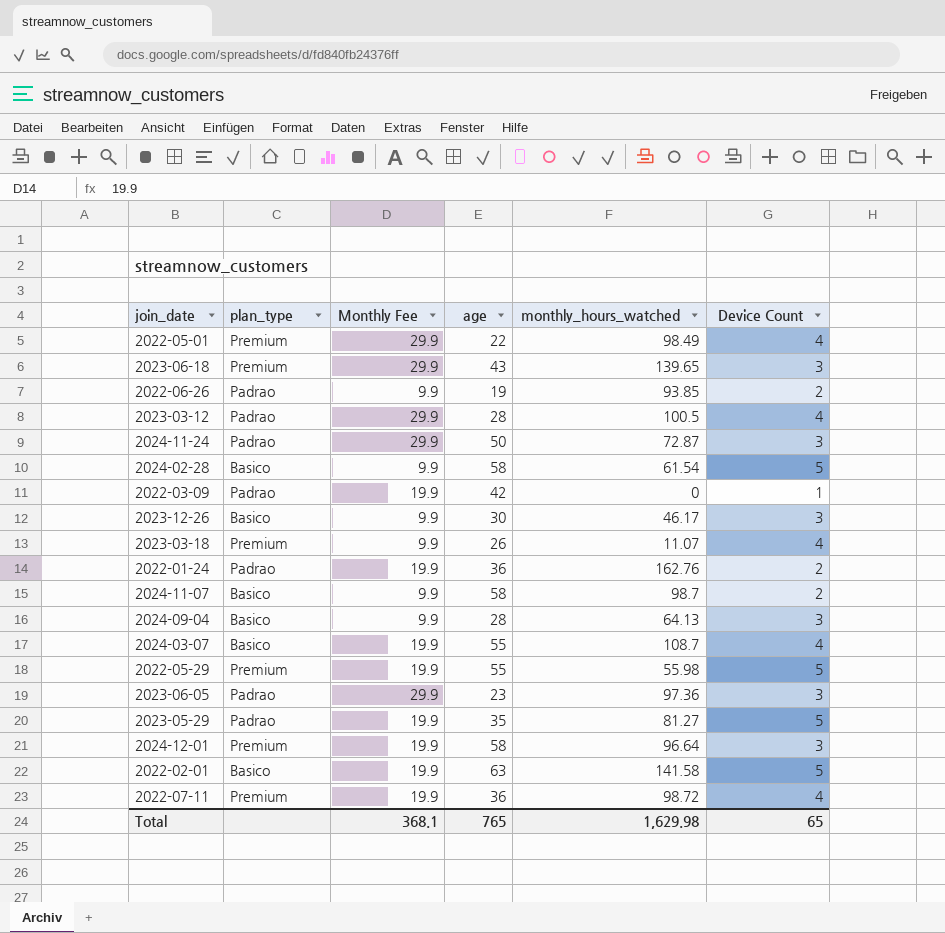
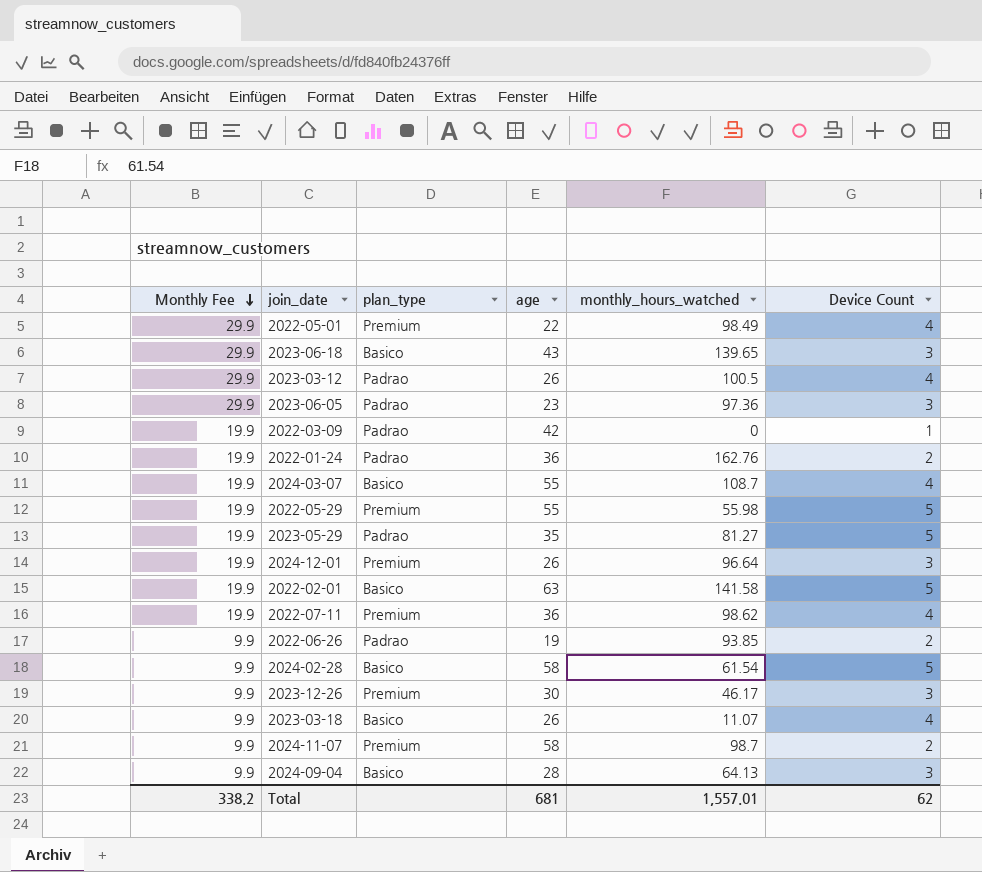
row order: none -> Monthly Fee descending
column Monthly Fee | position: 3 -> 1
row 2024-11-24: Padrao | 29.9 | 50 | 72.87 | 3 -> none
2023-06-18 | plan_type: Premium -> Basico
2023-03-12 | age: 28 -> 26
2024-12-01 | age: 58 -> 26
2022-07-11 | monthly_hours_watched: 98.72 -> 98.62
2023-12-26 | plan_type: Basico -> Premium
2023-03-18 | plan_type: Premium -> Basico
2024-11-07 | plan_type: Basico -> Premium
Total | Monthly Fee: 368.1 -> 338.2
Total | age: 765 -> 681
Total | monthly_hours_watched: 1,629.98 -> 1,557.01
Total | Device Count: 65 -> 62

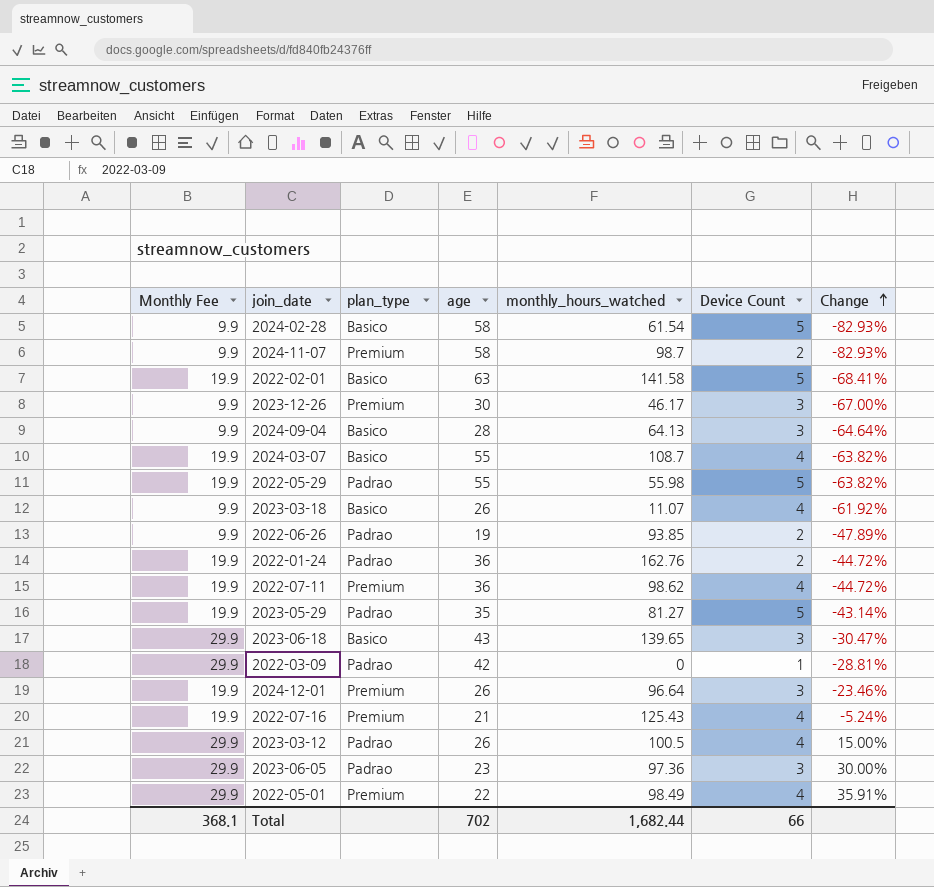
row order: Monthly Fee descending -> Change ascending
column Change | formula: none -> ([Monthly Fee] - [age]) / [age]
2022-05-29 | plan_type: Premium -> Padrao
2022-03-09 | Monthly Fee: 19.9 -> 29.9
row 2022-07-16: none -> 19.9 | Premium | 21 | 125.43 | 4 | -5.24%
Total | Monthly Fee: 338.2 -> 368.1
Total | age: 681 -> 702
Total | monthly_hours_watched: 1,557.01 -> 1,682.44
Total | Device Count: 62 -> 66

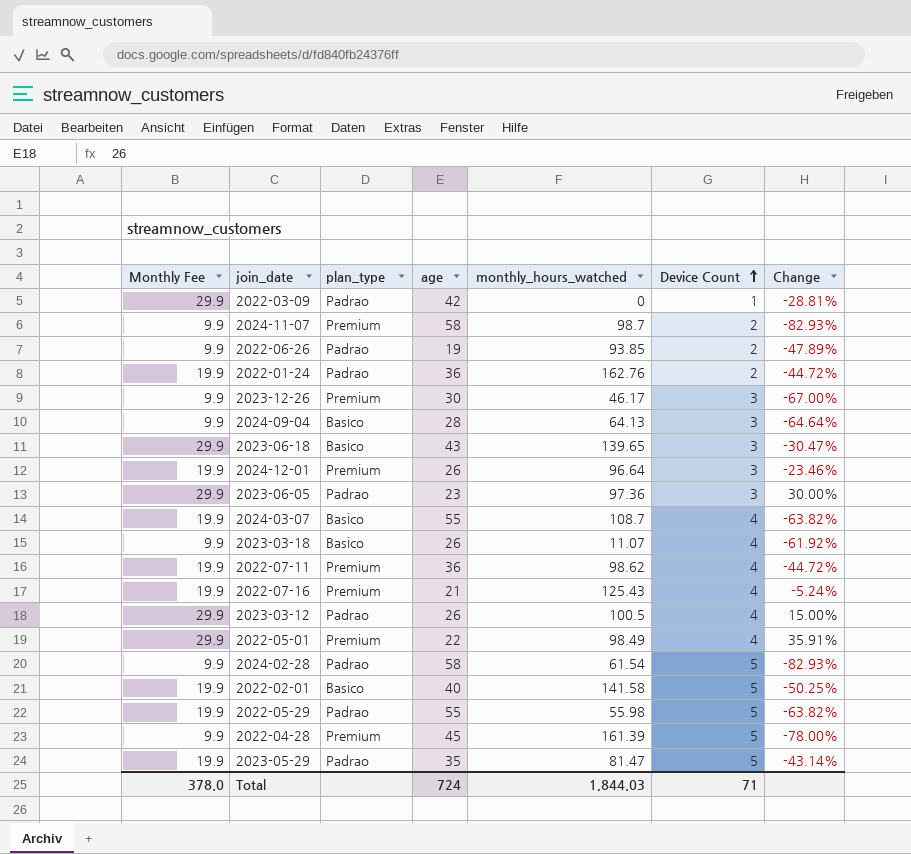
row order: Change ascending -> Device Count ascending
2024-02-28 | plan_type: Basico -> Padrao
2022-02-01 | age: 63 -> 40
2022-02-01 | Change: -68.41% -> -50.25%
row 2022-04-28: none -> 9.9 | Premium | 45 | 161.39 | 5 | -78.00%
2023-05-29 | monthly_hours_watched: 81.27 -> 81.47
Total | Monthly Fee: 368.1 -> 378.0
Total | age: 702 -> 724
Total | monthly_hours_watched: 1,682.44 -> 1,844.03
Total | Device Count: 66 -> 71

